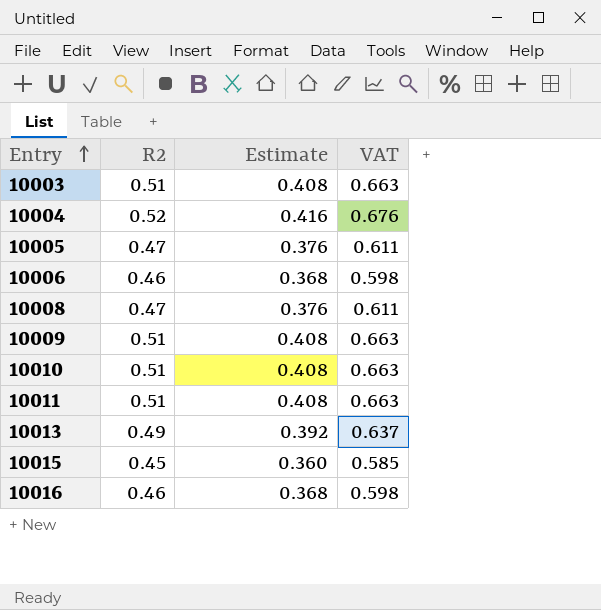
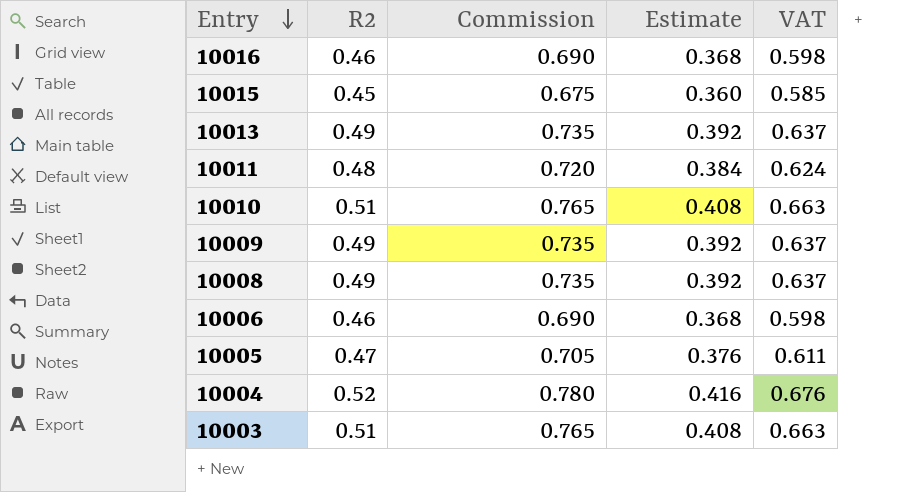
row order: Entry ascending -> Entry descending
column Commission | formula: none -> [R2] * 1.5
10011 | R2: 0.51 -> 0.48
10011 | Estimate: 0.408 -> 0.384
10011 | VAT: 0.663 -> 0.624
10009 | R2: 0.51 -> 0.49
10009 | Estimate: 0.408 -> 0.392
10009 | VAT: 0.663 -> 0.637
10008 | R2: 0.47 -> 0.49
10008 | Estimate: 0.376 -> 0.392
10008 | VAT: 0.611 -> 0.637

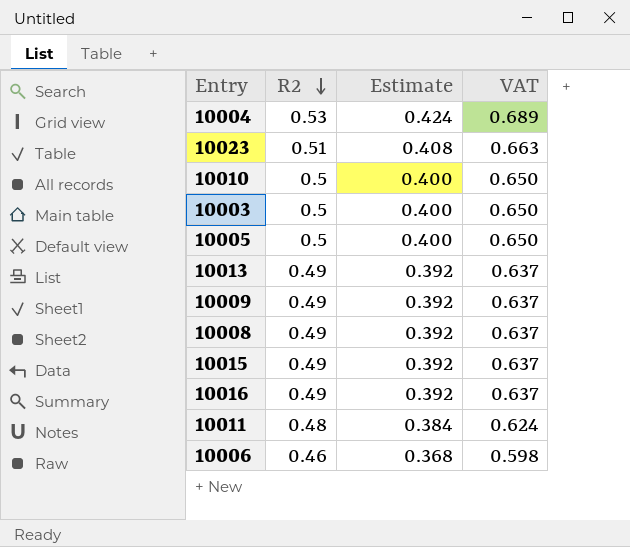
row order: Entry descending -> R2 descending
column Commission | formula: [R2] * 1.5 -> none
10004 | R2: 0.52 -> 0.53
10004 | Estimate: 0.416 -> 0.424
10004 | VAT: 0.676 -> 0.689
row 10023: none -> 0.51 | 0.408 | 0.663
10010 | R2: 0.51 -> 0.5
10010 | Estimate: 0.408 -> 0.400
10010 | VAT: 0.663 -> 0.650
10003 | R2: 0.51 -> 0.5
10003 | Estimate: 0.408 -> 0.400
10003 | VAT: 0.663 -> 0.650
10005 | R2: 0.47 -> 0.5
10005 | Estimate: 0.376 -> 0.400
10005 | VAT: 0.611 -> 0.650
10015 | R2: 0.45 -> 0.49
10015 | Estimate: 0.360 -> 0.392
10015 | VAT: 0.585 -> 0.637
10016 | R2: 0.46 -> 0.49
10016 | Estimate: 0.368 -> 0.392
10016 | VAT: 0.598 -> 0.637

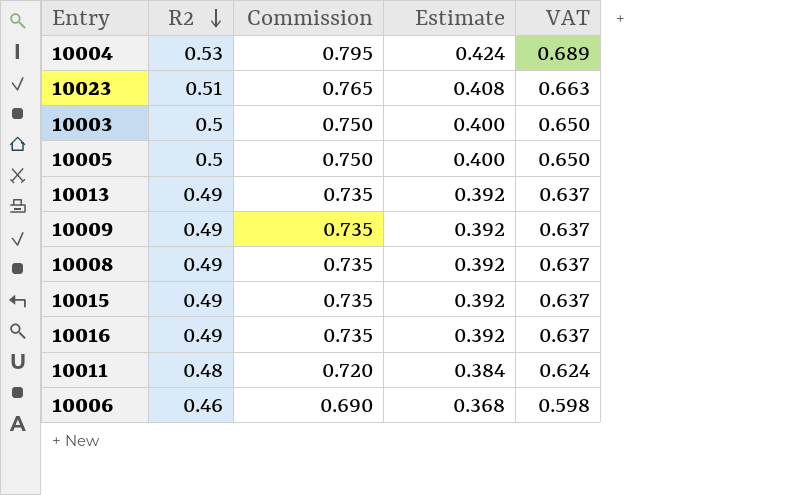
column Commission | formula: none -> [R2] * 1.5
row 10010: 0.5 | 0.400 | 0.650 -> none

